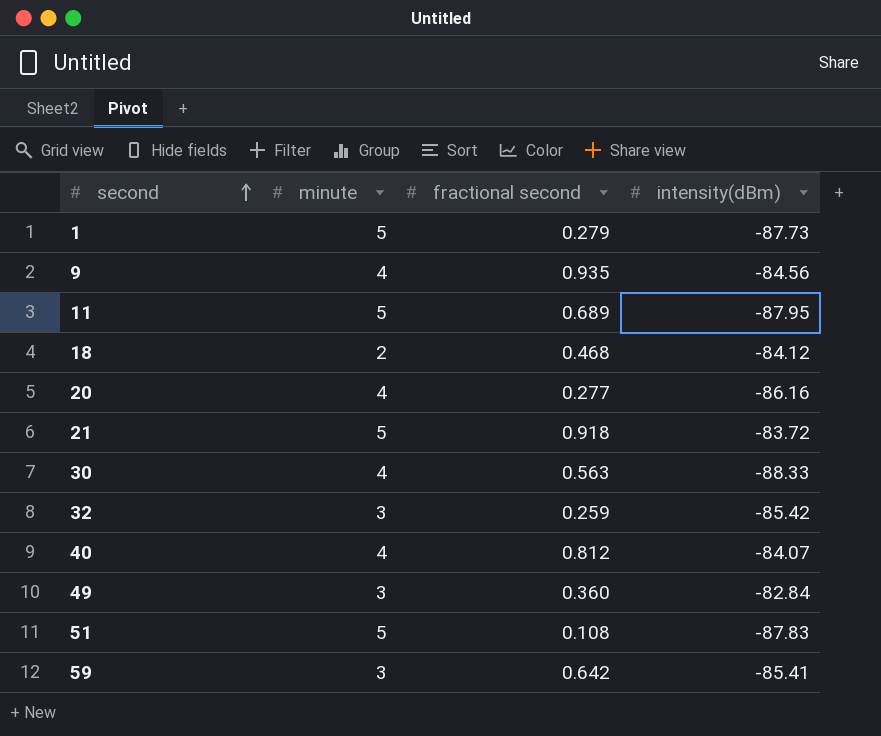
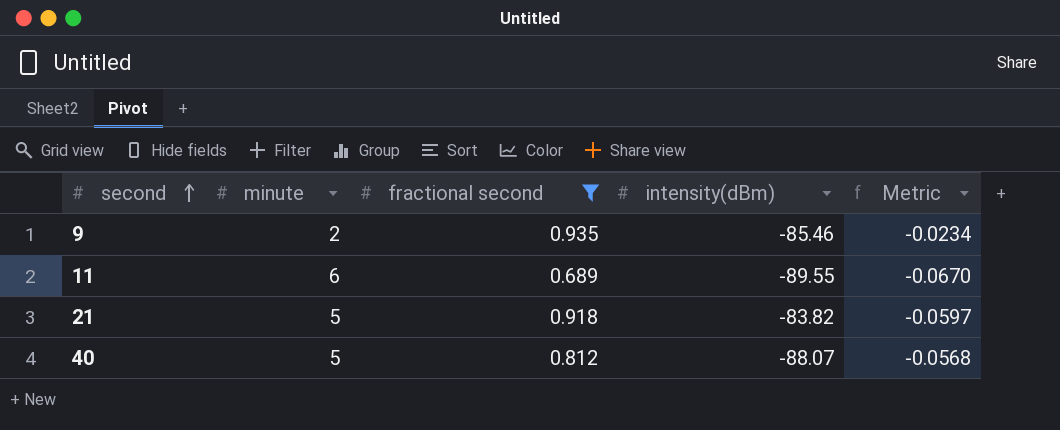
filter: none -> fractional second >= 0.689
column Metric | formula: none -> [minute] / [intensity(dBm)]
9 | minute: 4 -> 2
9 | intensity(dBm): -84.56 -> -85.46
11 | minute: 5 -> 6
11 | intensity(dBm): -87.95 -> -89.55
21 | intensity(dBm): -83.72 -> -83.82
40 | minute: 4 -> 5
40 | intensity(dBm): -84.07 -> -88.07

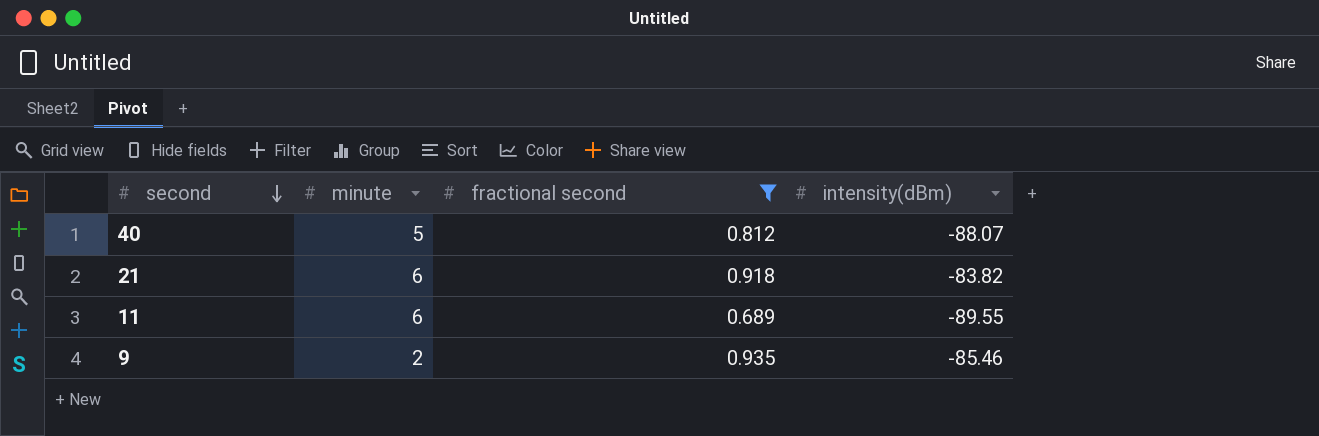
row order: second ascending -> second descending
column Metric | formula: [minute] / [intensity(dBm)] -> none
21 | minute: 5 -> 6

